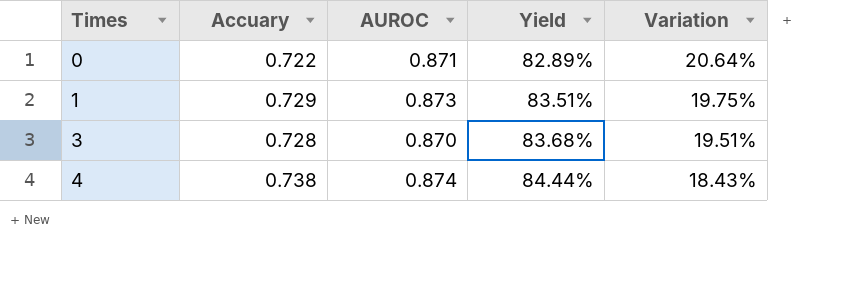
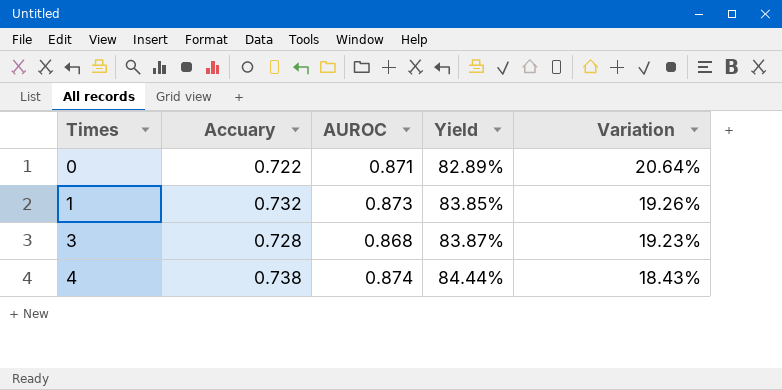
1 | Accuary: 0.729 -> 0.732
1 | Yield: 83.51% -> 83.85%
1 | Variation: 19.75% -> 19.26%
3 | AUROC: 0.870 -> 0.868
3 | Yield: 83.68% -> 83.87%
3 | Variation: 19.51% -> 19.23%

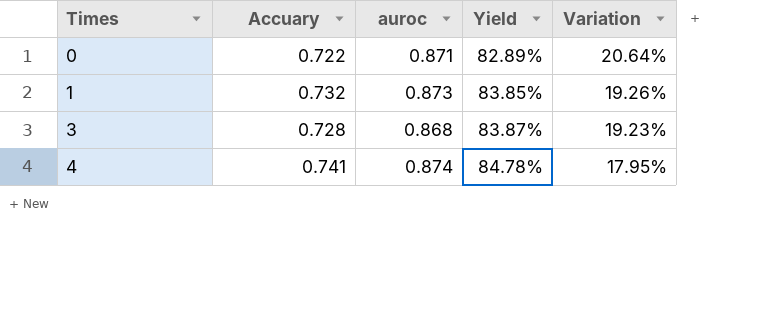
column name: AUROC -> auroc
4 | Accuary: 0.738 -> 0.741
4 | Yield: 84.44% -> 84.78%
4 | Variation: 18.43% -> 17.95%

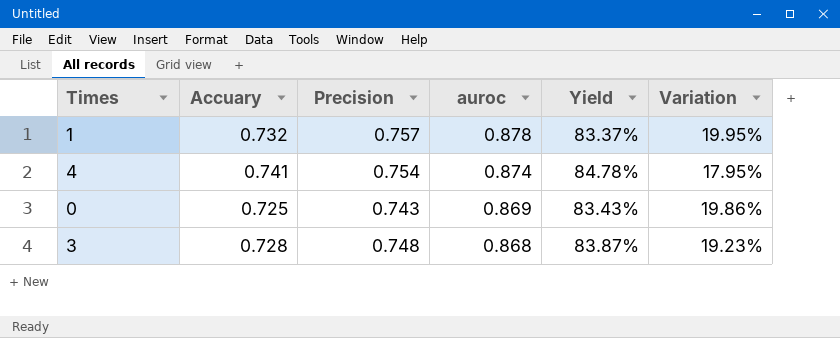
row order: Times ascending -> auroc descending
column Precision | position: none -> 3
1 | auroc: 0.873 -> 0.878
1 | Yield: 83.85% -> 83.37%
1 | Variation: 19.26% -> 19.95%
0 | Accuary: 0.722 -> 0.725
0 | auroc: 0.871 -> 0.869
0 | Yield: 82.89% -> 83.43%
0 | Variation: 20.64% -> 19.86%

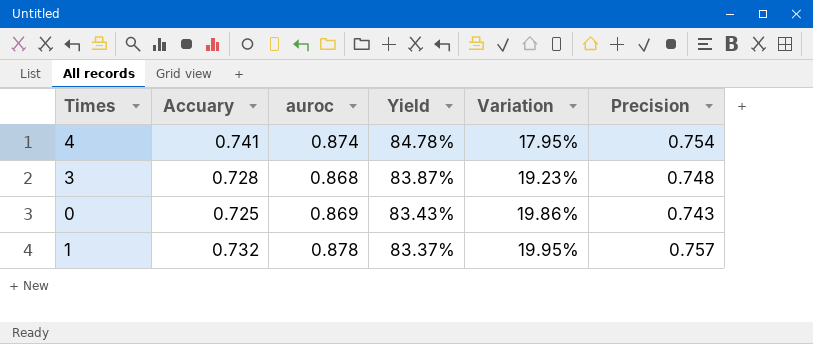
row order: auroc descending -> Yield descending
column Precision | position: 3 -> 6

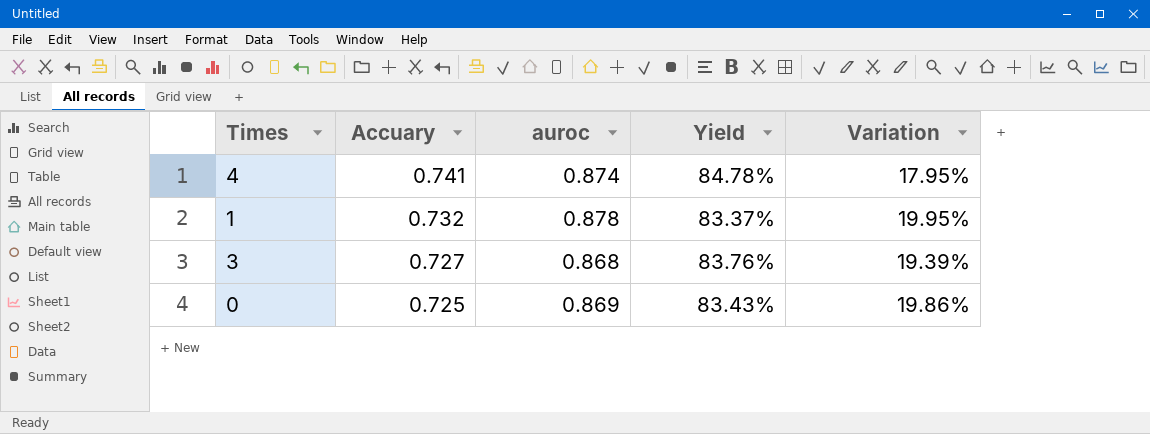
row order: Yield descending -> Accuary descending
column Precision | position: 6 -> none
3 | Accuary: 0.728 -> 0.727
3 | Yield: 83.87% -> 83.76%
3 | Variation: 19.23% -> 19.39%

